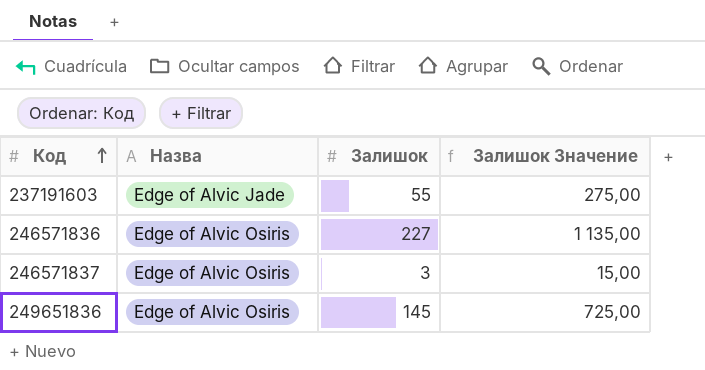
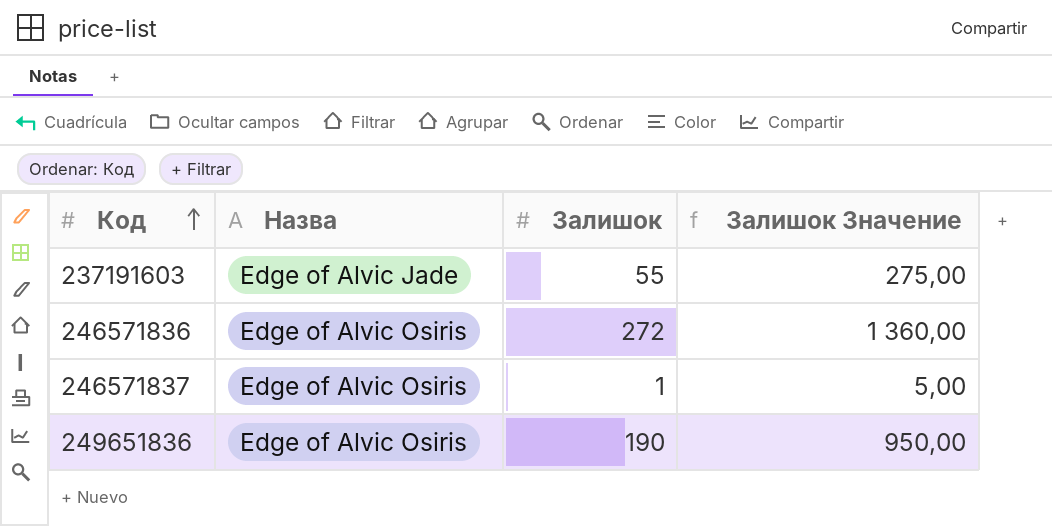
246571836 | Залишок: 227 -> 272
246571836 | Залишок Значение: 1 135,00 -> 1 360,00
246571837 | Залишок: 3 -> 1
246571837 | Залишок Значение: 15,00 -> 5,00
249651836 | Залишок: 145 -> 190
249651836 | Залишок Значение: 725,00 -> 950,00

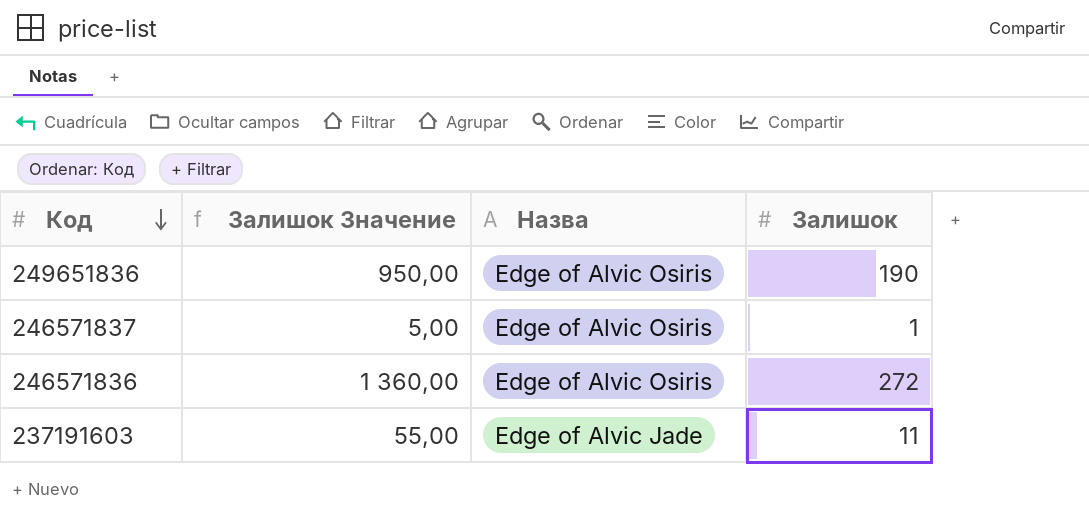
row order: Код ascending -> Код descending
column Залишок Значение | position: 4 -> 2
237191603 | Залишок Значение: 275,00 -> 55,00
237191603 | Залишок: 55 -> 11

